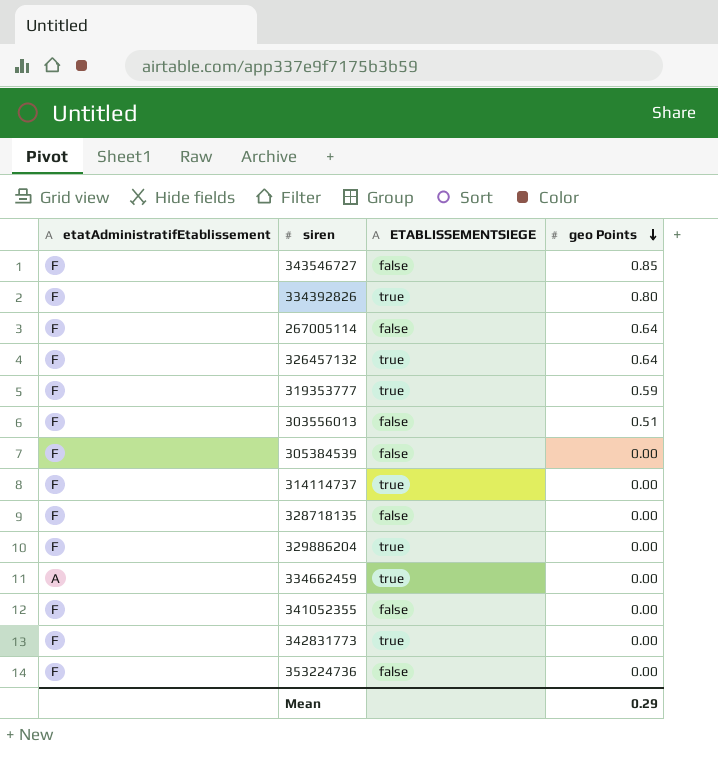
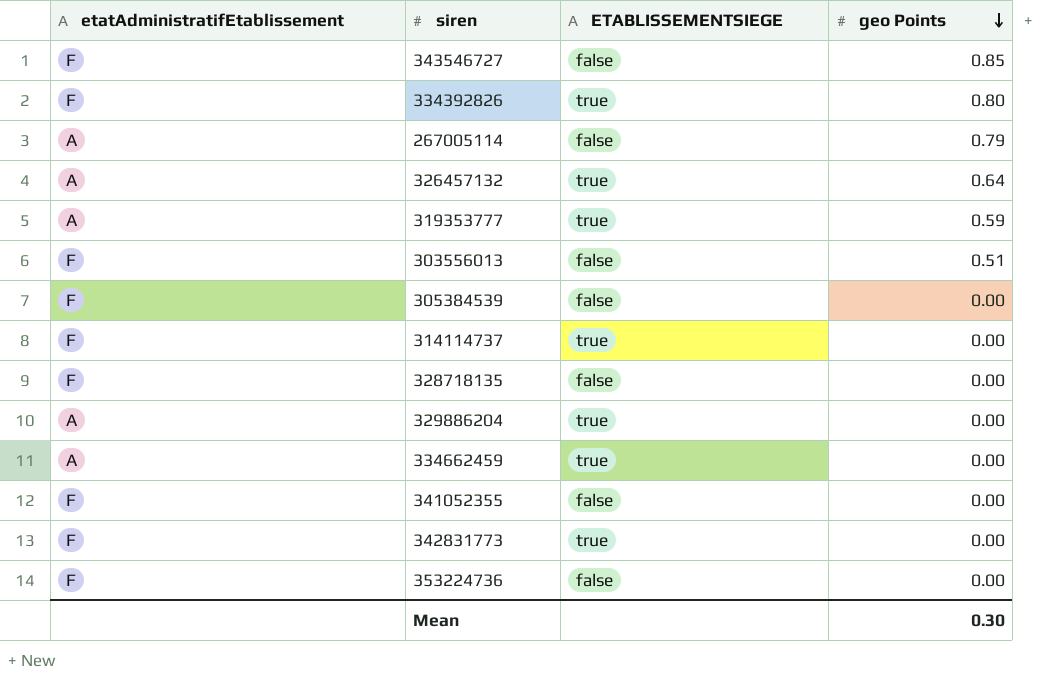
267005114 | etatAdministratifEtablissement: F -> A
267005114 | geo Points: 0.64 -> 0.79
326457132 | etatAdministratifEtablissement: F -> A
319353777 | etatAdministratifEtablissement: F -> A
329886204 | etatAdministratifEtablissement: F -> A
Mean | geo Points: 0.29 -> 0.30

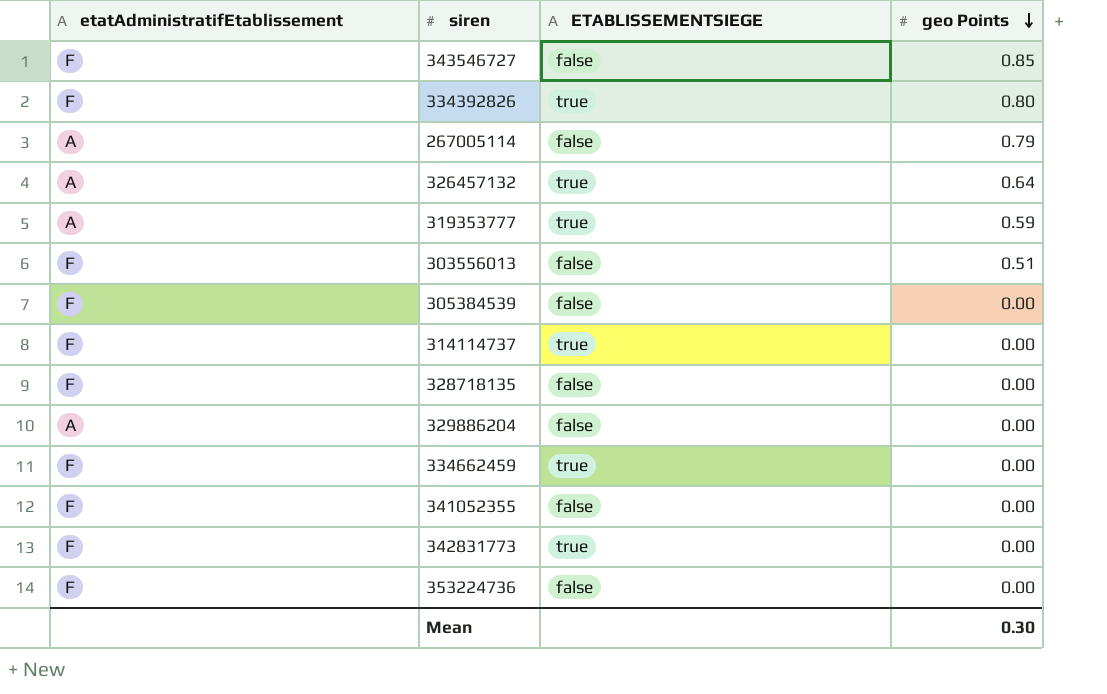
329886204 | ETABLISSEMENTSIEGE: true -> false
334662459 | etatAdministratifEtablissement: A -> F

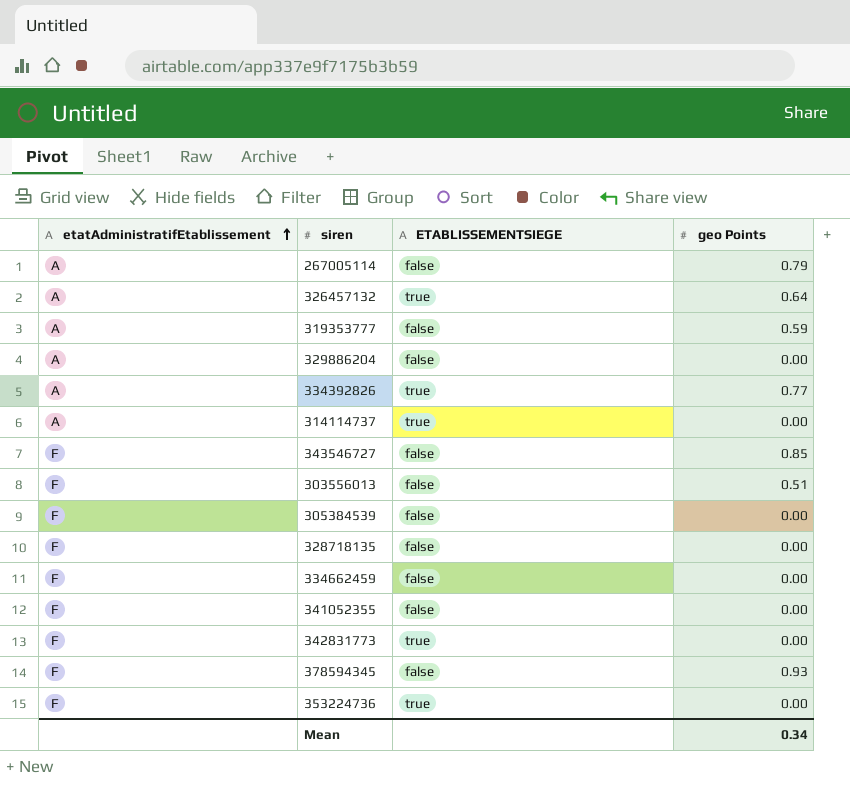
row order: geo Points descending -> etatAdministratifEtablissement ascending
319353777 | ETABLISSEMENTSIEGE: true -> false
334392826 | etatAdministratifEtablissement: F -> A
334392826 | geo Points: 0.80 -> 0.77
314114737 | etatAdministratifEtablissement: F -> A
334662459 | ETABLISSEMENTSIEGE: true -> false
row 378594345: none -> F | false | 0.93
353224736 | ETABLISSEMENTSIEGE: false -> true
Mean | geo Points: 0.30 -> 0.34

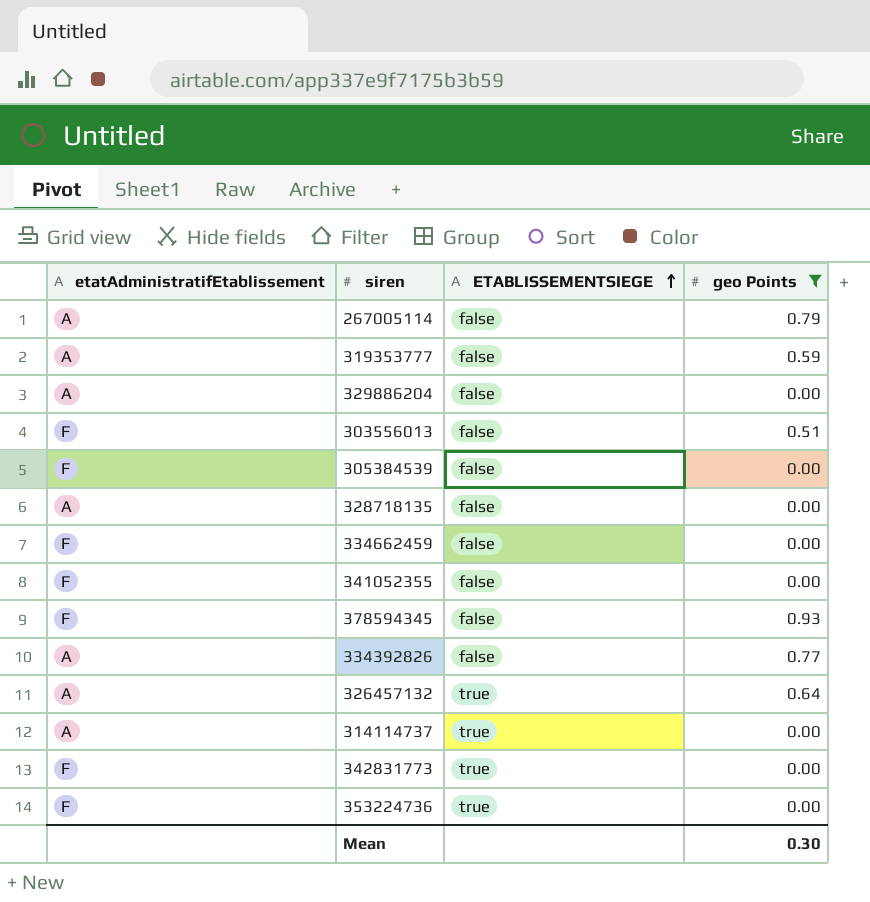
filter: none -> geo Points != 0.85
row order: etatAdministratifEtablissement ascending -> ETABLISSEMENTSIEGE ascending
328718135 | etatAdministratifEtablissement: F -> A
334392826 | ETABLISSEMENTSIEGE: true -> false
Mean | geo Points: 0.34 -> 0.30

